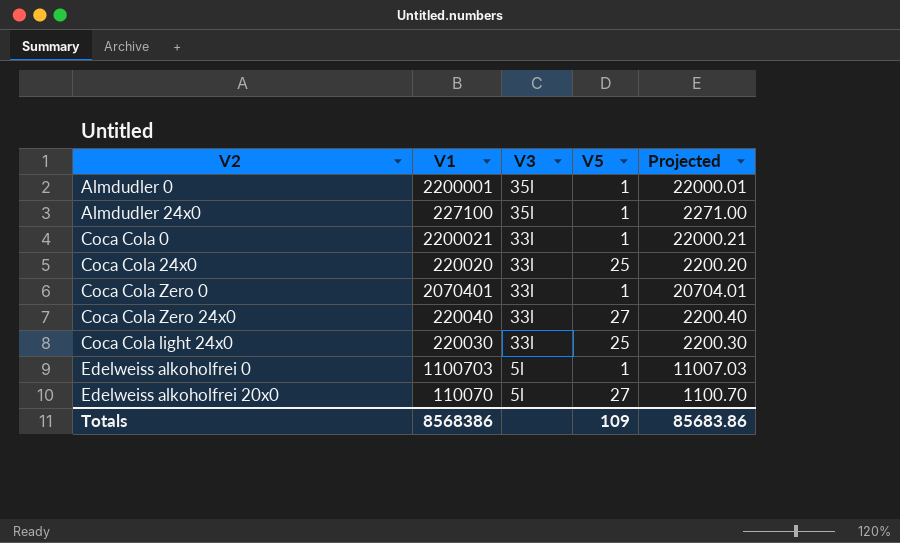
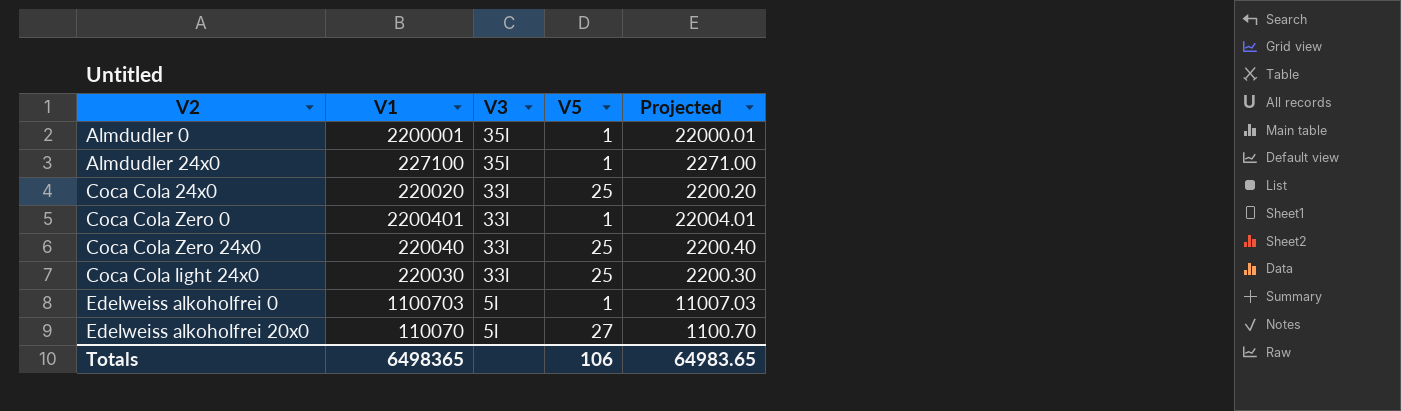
row Coca Cola 0: 2200021 | 33l | 1 | 22000.21 -> none
Coca Cola Zero 0 | V1: 2070401 -> 2200401
Coca Cola Zero 0 | Projected: 20704.01 -> 22004.01
Coca Cola Zero 24x0 | V5: 27 -> 25
Totals | V1: 8568386 -> 6498365
Totals | V5: 109 -> 106
Totals | Projected: 85683.86 -> 64983.65

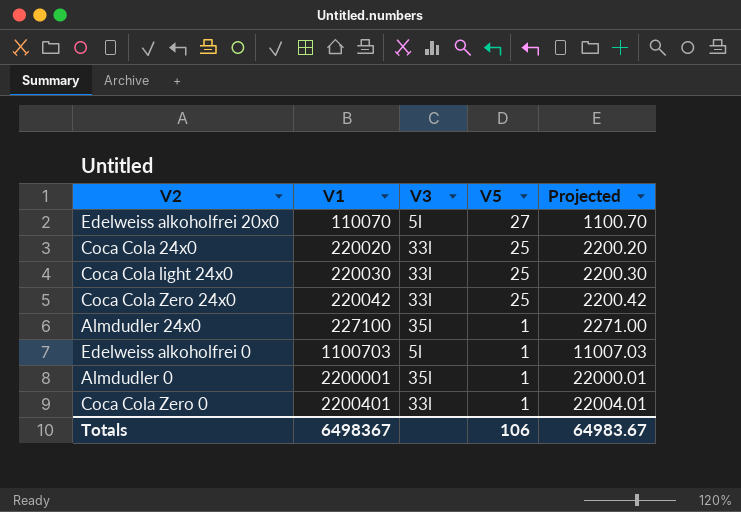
row order: V3 descending -> V1 ascending
Coca Cola Zero 24x0 | V1: 220040 -> 220042
Coca Cola Zero 24x0 | Projected: 2200.40 -> 2200.42
Totals | V1: 6498365 -> 6498367
Totals | Projected: 64983.65 -> 64983.67

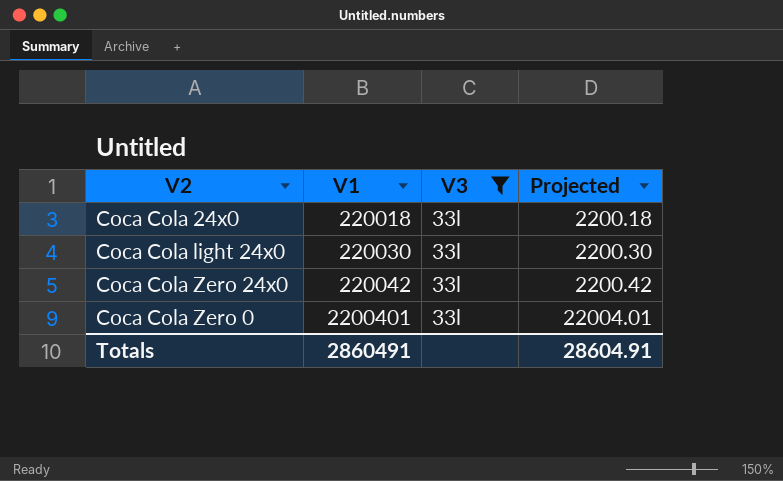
filter: none -> V3 = 33l
column V5 | position: 4 -> none
Coca Cola 24x0 | V1: 220020 -> 220018
Coca Cola 24x0 | Projected: 2200.20 -> 2200.18
Totals | V1: 6498367 -> 2860491
Totals | Projected: 64983.67 -> 28604.91

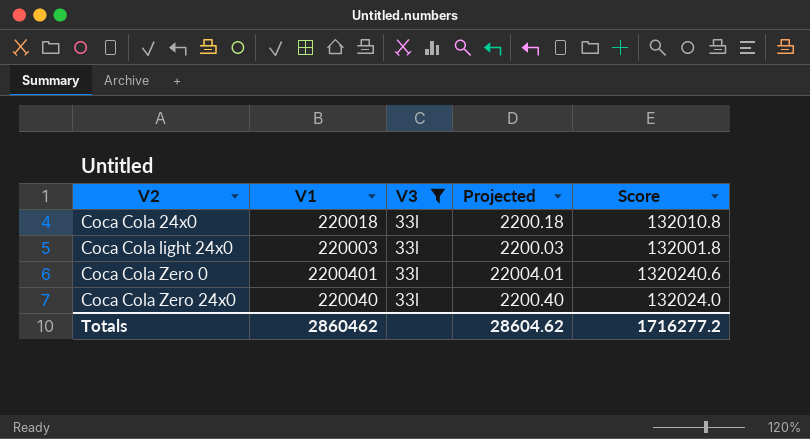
row order: V1 ascending -> V2 ascending
column Score | formula: none -> [V1] * 0.6
Coca Cola light 24x0 | V1: 220030 -> 220003
Coca Cola light 24x0 | Projected: 2200.30 -> 2200.03
Coca Cola Zero 24x0 | V1: 220042 -> 220040
Coca Cola Zero 24x0 | Projected: 2200.42 -> 2200.40
Totals | V1: 2860491 -> 2860462
Totals | Projected: 28604.91 -> 28604.62

